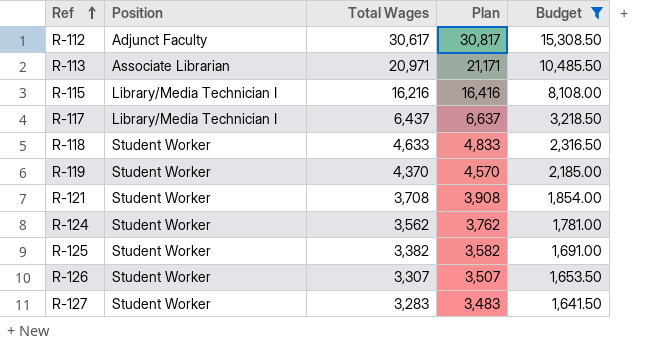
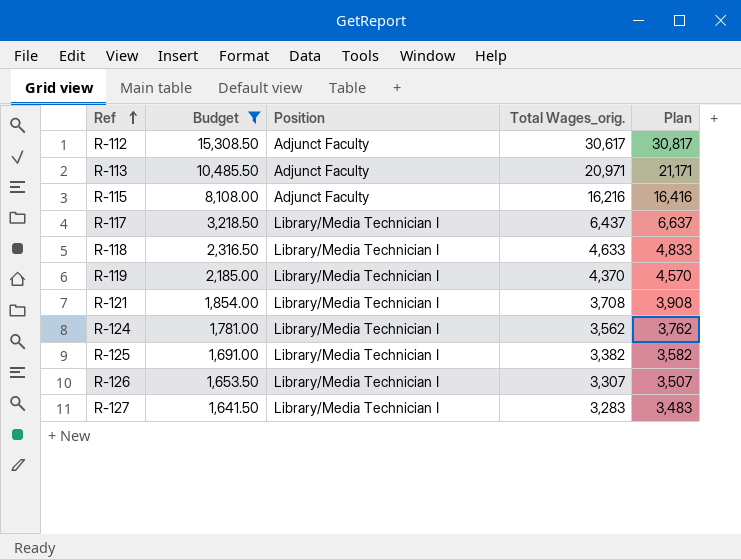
column Budget | position: 5 -> 2
column name: Total Wages -> Total Wages_orig.
R-113 | Position: Associate Librarian -> Adjunct Faculty
R-115 | Position: Library/Media Technician I -> Adjunct Faculty
R-118 | Position: Student Worker -> Library/Media Technician I
R-119 | Position: Student Worker -> Library/Media Technician I
R-121 | Position: Student Worker -> Library/Media Technician I
R-124 | Position: Student Worker -> Library/Media Technician I
R-125 | Position: Student Worker -> Library/Media Technician I
R-126 | Position: Student Worker -> Library/Media Technician I
R-127 | Position: Student Worker -> Library/Media Technician I

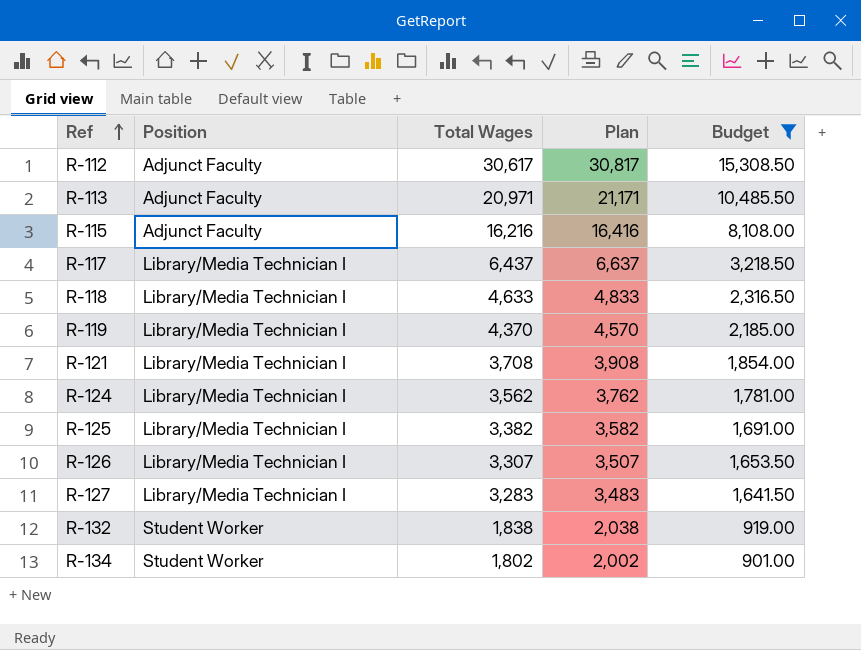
column name: Total Wages_orig. -> Total Wages
column Budget | position: 2 -> 5
row R-132: none -> Student Worker | 1,838 | 2,038 | 919.00
row R-134: none -> Student Worker | 1,802 | 2,002 | 901.00

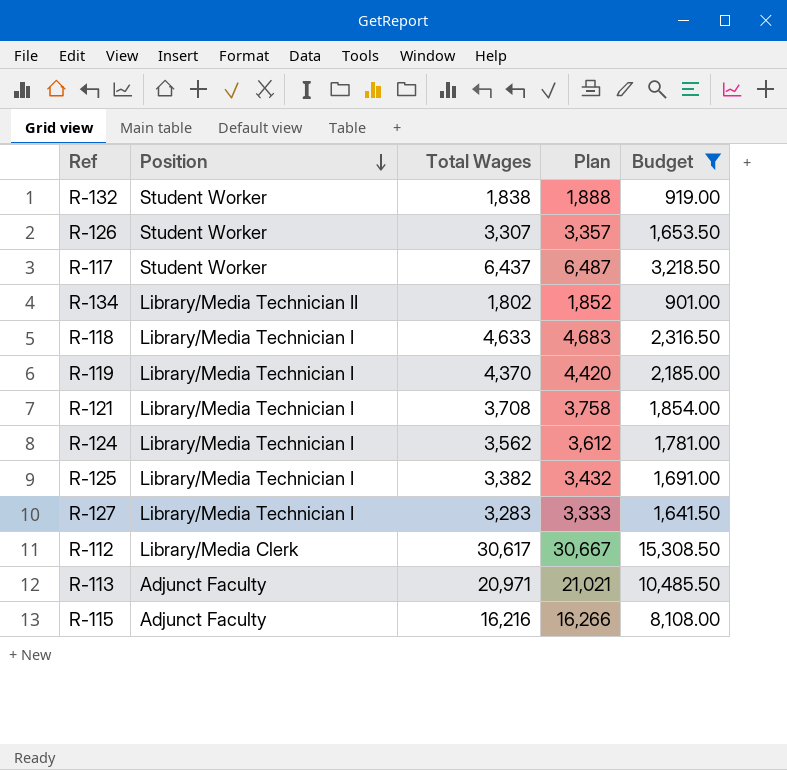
row order: Ref ascending -> Position descending
column Plan | formula: [Total Wages] + 200 -> [Total Wages] + 50
R-126 | Position: Library/Media Technician I -> Student Worker
R-117 | Position: Library/Media Technician I -> Student Worker
R-134 | Position: Student Worker -> Library/Media Technician II
R-112 | Position: Adjunct Faculty -> Library/Media Clerk

